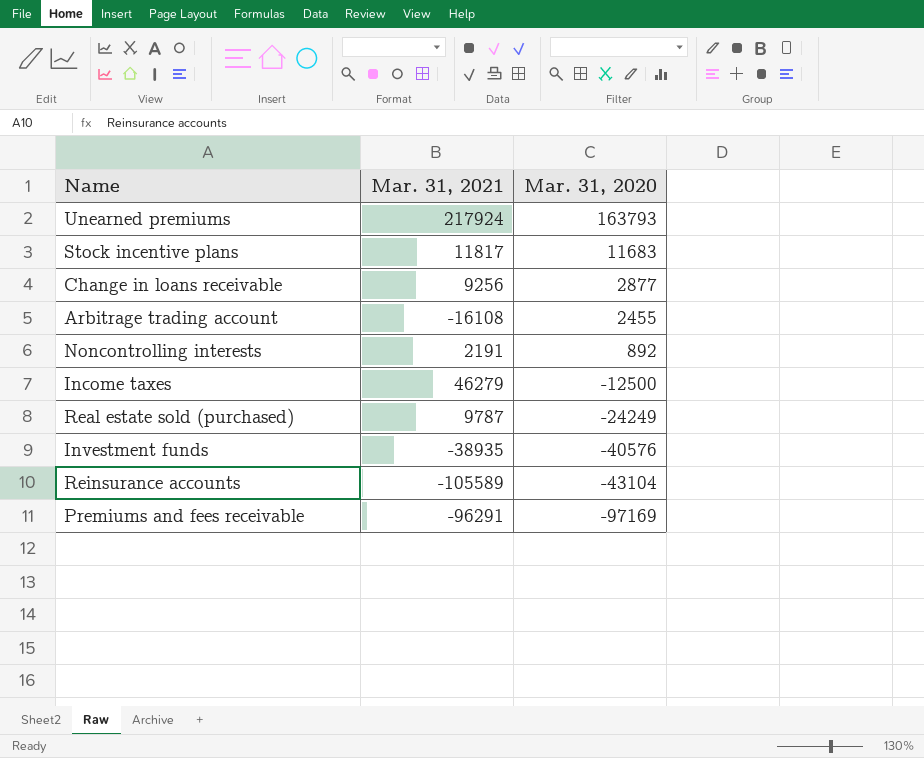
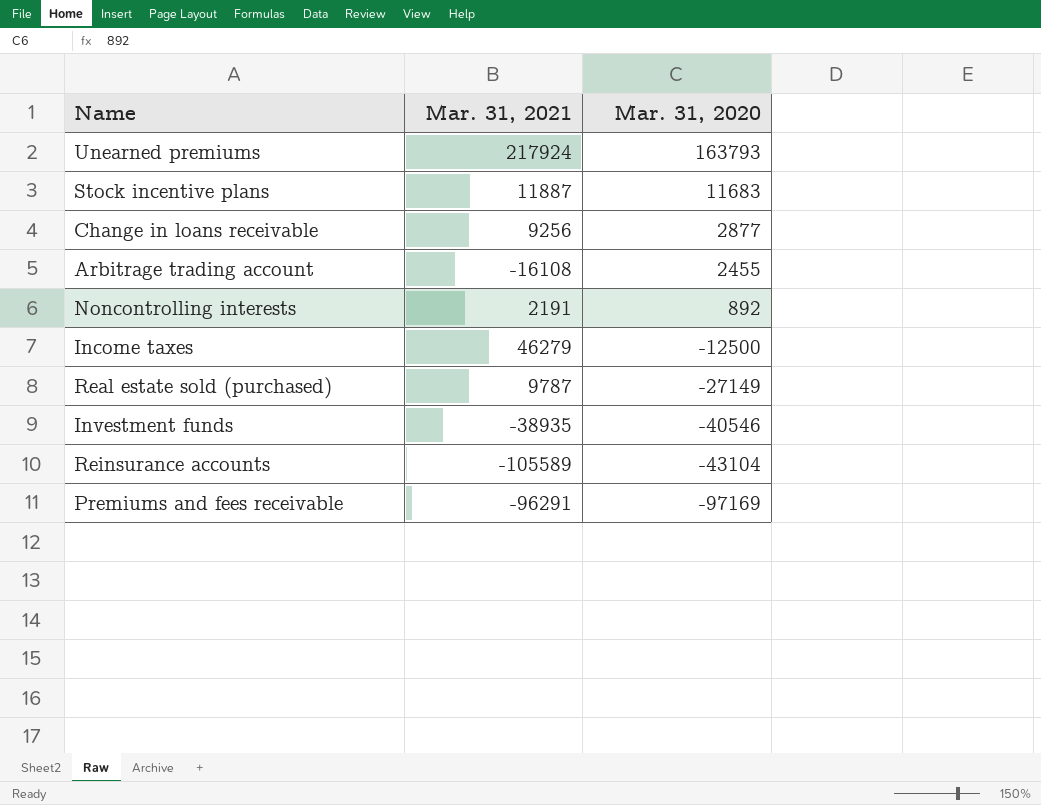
Stock incentive plans | Mar. 31, 2021: 11817 -> 11887
Real estate sold (purchased) | Mar. 31, 2020: -24249 -> -27149
Investment funds | Mar. 31, 2020: -40576 -> -40546

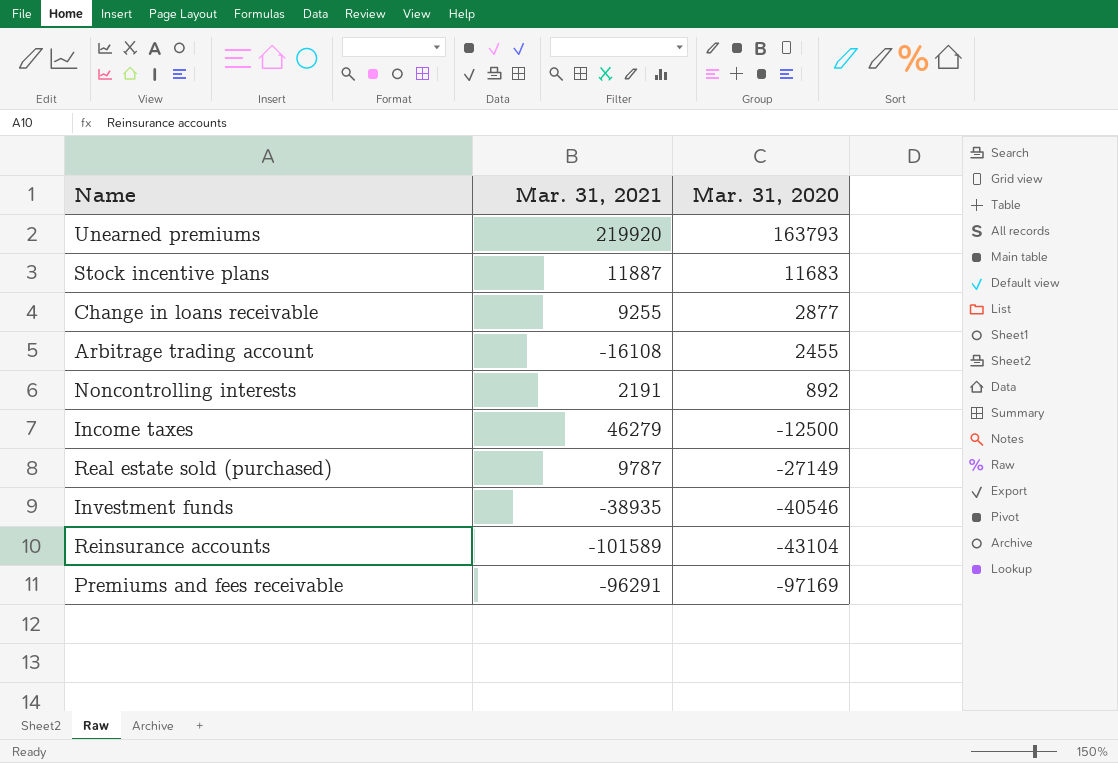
Unearned premiums | Mar. 31, 2021: 217924 -> 219920
Change in loans receivable | Mar. 31, 2021: 9256 -> 9255
Reinsurance accounts | Mar. 31, 2021: -105589 -> -101589

